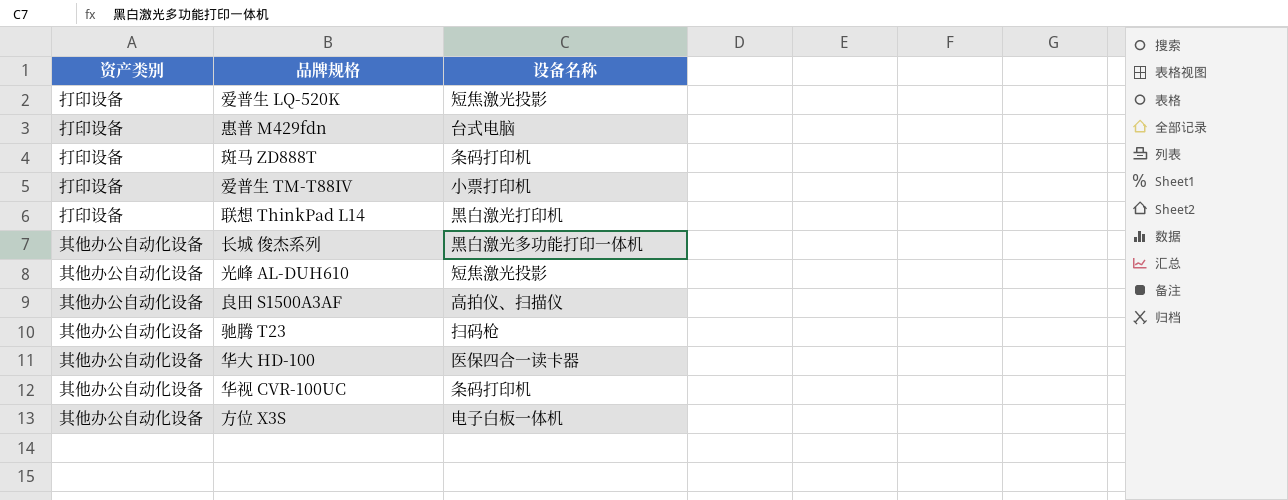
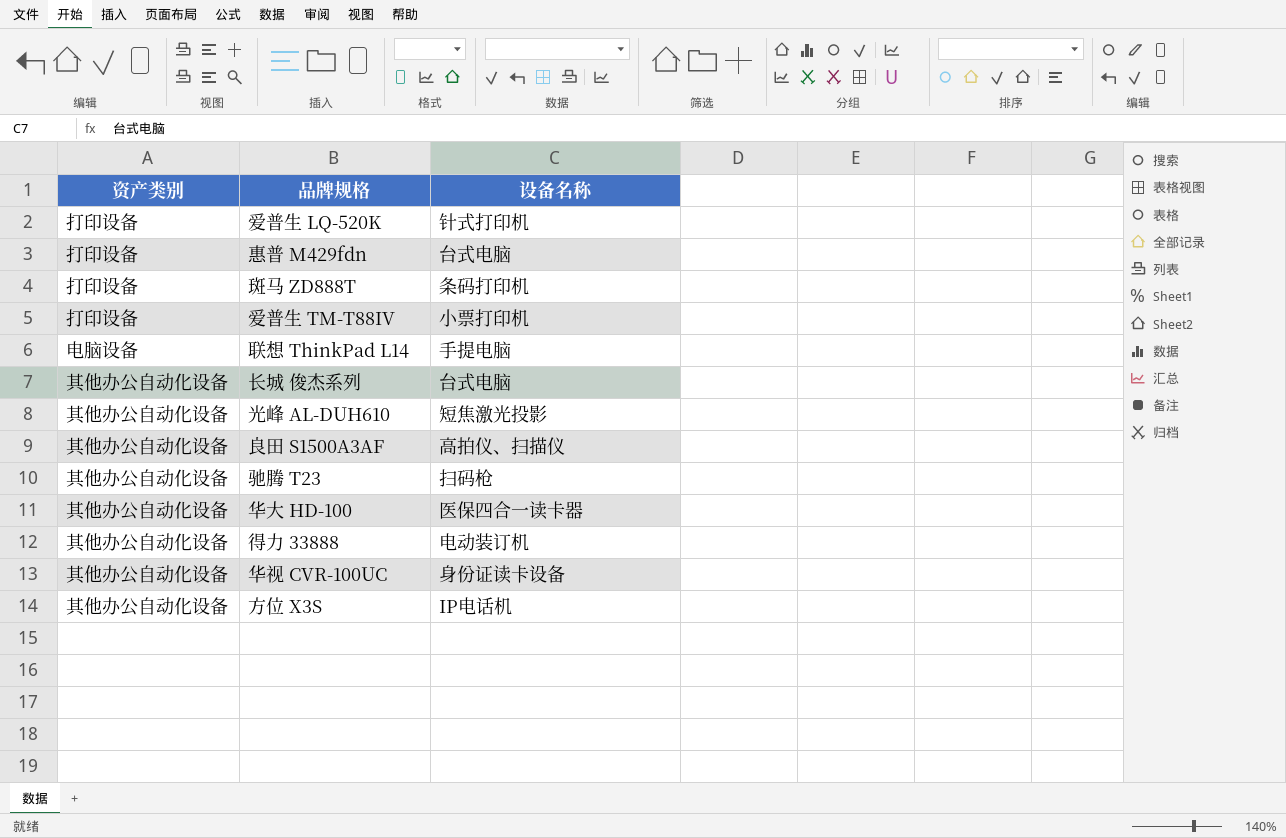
爱普生 LQ-520K | 设备名称: 短焦激光投影 -> 针式打印机
联想 ThinkPad L14 | 资产类别: 打印设备 -> 电脑设备
联想 ThinkPad L14 | 设备名称: 黑白激光打印机 -> 手提电脑
长城 俊杰系列 | 设备名称: 黑白激光多功能打印一体机 -> 台式电脑
row 得力 33888: none -> 其他办公自动化设备 | 电动装订机
华视 CVR-100UC | 设备名称: 条码打印机 -> 身份证读卡设备
方位 X3S | 设备名称: 电子白板一体机 -> IP电话机

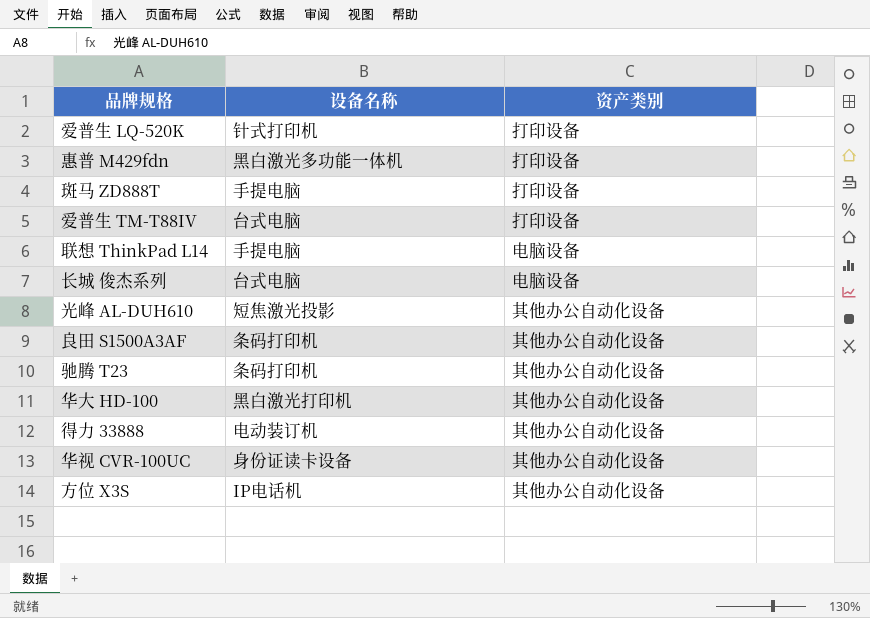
column 资产类别 | position: 1 -> 3
惠普 M429fdn | 设备名称: 台式电脑 -> 黑白激光多功能一体机
斑马 ZD888T | 设备名称: 条码打印机 -> 手提电脑
爱普生 TM-T88IV | 设备名称: 小票打印机 -> 台式电脑
长城 俊杰系列 | 资产类别: 其他办公自动化设备 -> 电脑设备
良田 S1500A3AF | 设备名称: 高拍仪、扫描仪 -> 条码打印机
驰腾 T23 | 设备名称: 扫码枪 -> 条码打印机
华大 HD-100 | 设备名称: 医保四合一读卡器 -> 黑白激光打印机

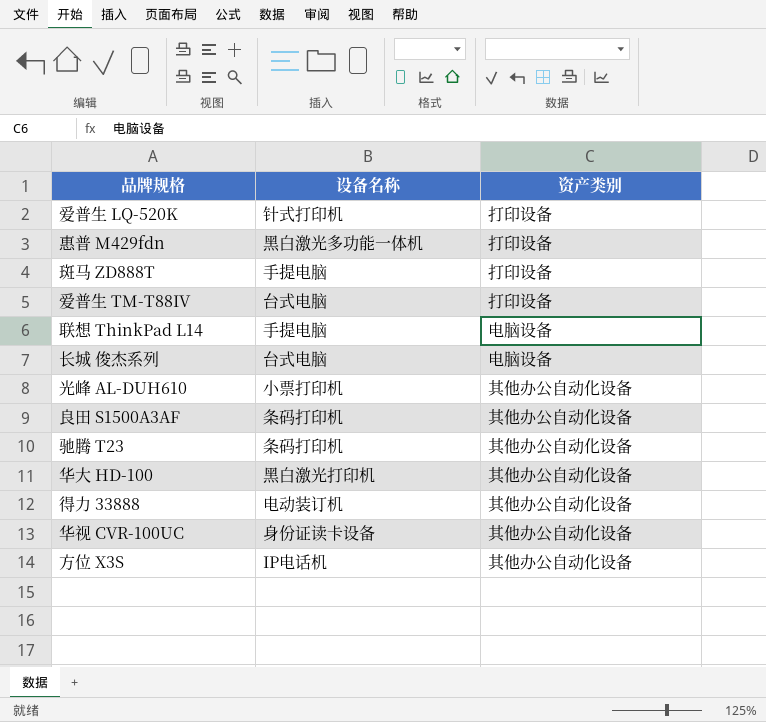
光峰 AL-DUH610 | 设备名称: 短焦激光投影 -> 小票打印机

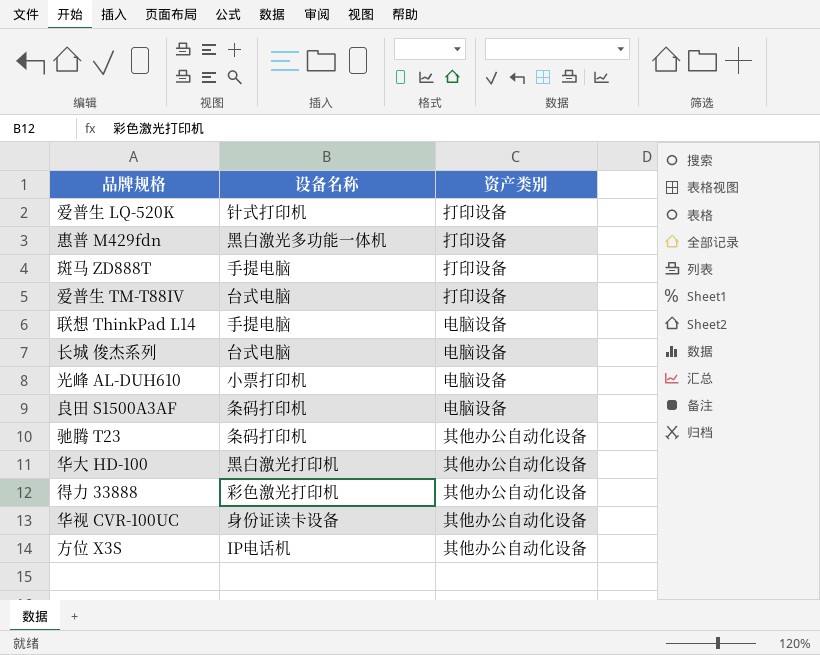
光峰 AL-DUH610 | 资产类别: 其他办公自动化设备 -> 电脑设备
良田 S1500A3AF | 资产类别: 其他办公自动化设备 -> 电脑设备
得力 33888 | 设备名称: 电动装订机 -> 彩色激光打印机

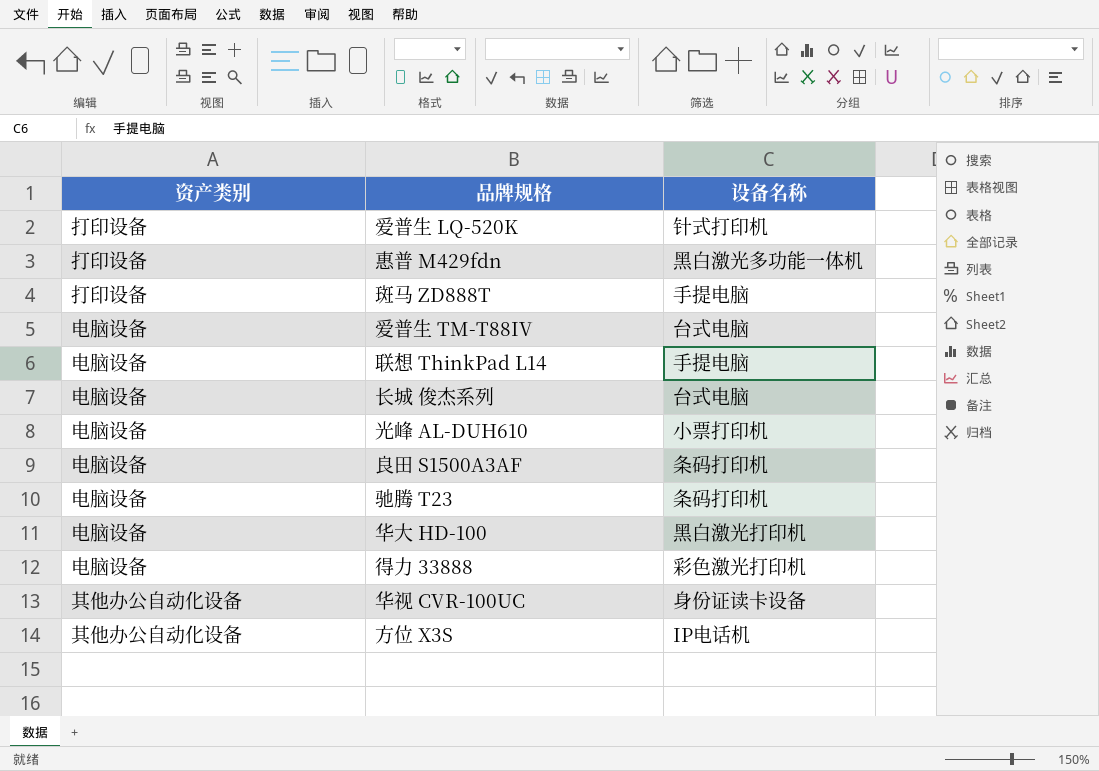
column 资产类别 | position: 3 -> 1
爱普生 TM-T88IV | 资产类别: 打印设备 -> 电脑设备
驰腾 T23 | 资产类别: 其他办公自动化设备 -> 电脑设备
华大 HD-100 | 资产类别: 其他办公自动化设备 -> 电脑设备
得力 33888 | 资产类别: 其他办公自动化设备 -> 电脑设备

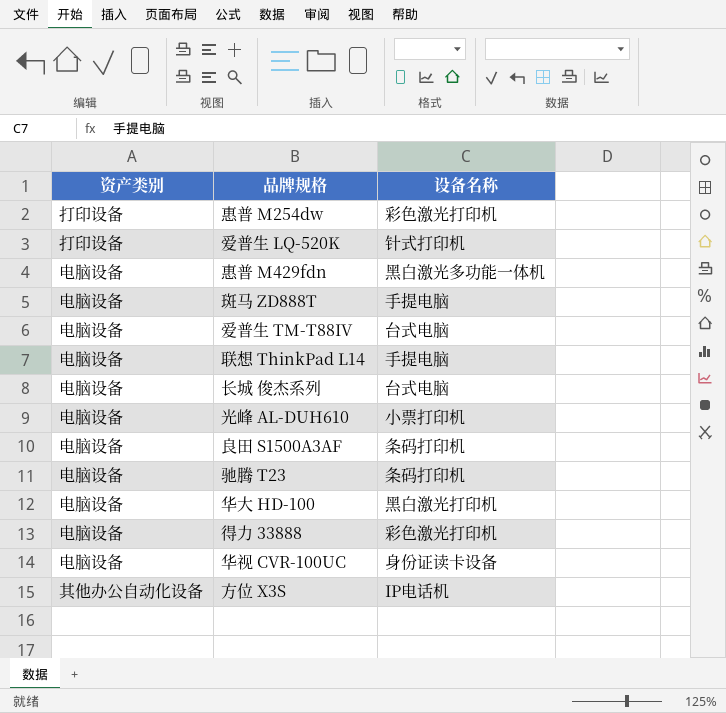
row 惠普 M254dw: none -> 打印设备 | 彩色激光打印机
惠普 M429fdn | 资产类别: 打印设备 -> 电脑设备
斑马 ZD888T | 资产类别: 打印设备 -> 电脑设备
华视 CVR-100UC | 资产类别: 其他办公自动化设备 -> 电脑设备

